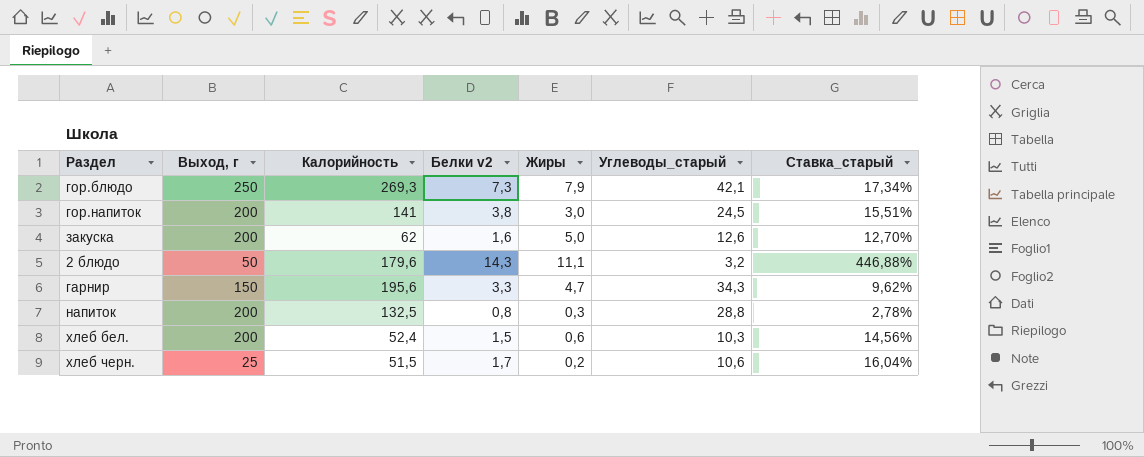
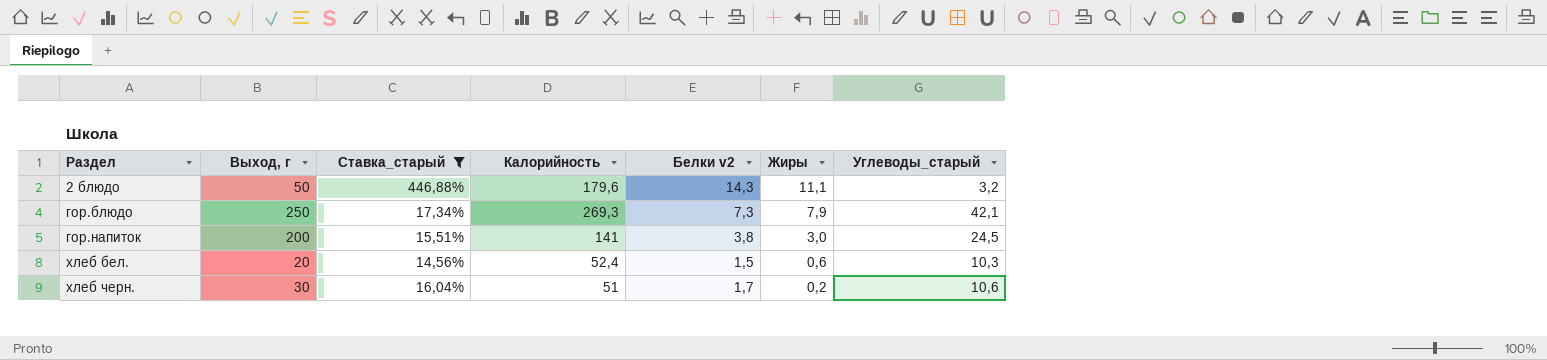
filter: none -> Ставка_старый >= 14,56%
row order: none -> Раздел ascending
column Ставка_старый | position: 7 -> 3
хлеб бел. | Выход, г: 200 -> 20
хлеб черн. | Выход, г: 25 -> 30
хлеб черн. | Калорийность: 51,5 -> 51

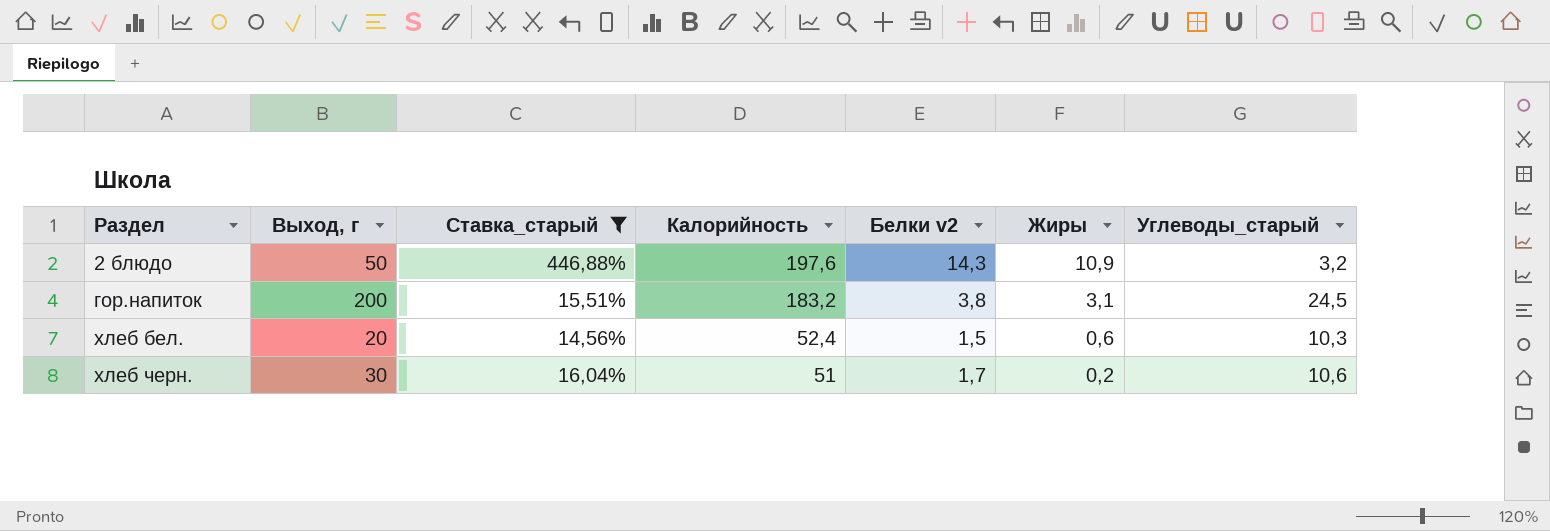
row гор.блюдо: 250 | 17,34% | 269,3 | 7,3 | 7,9 | 42,1 -> none
2 блюдо | Калорийность: 179,6 -> 197,6
2 блюдо | Жиры: 11,1 -> 10,9
гор.напиток | Калорийность: 141 -> 183,2
гор.напиток | Жиры: 3,0 -> 3,1

